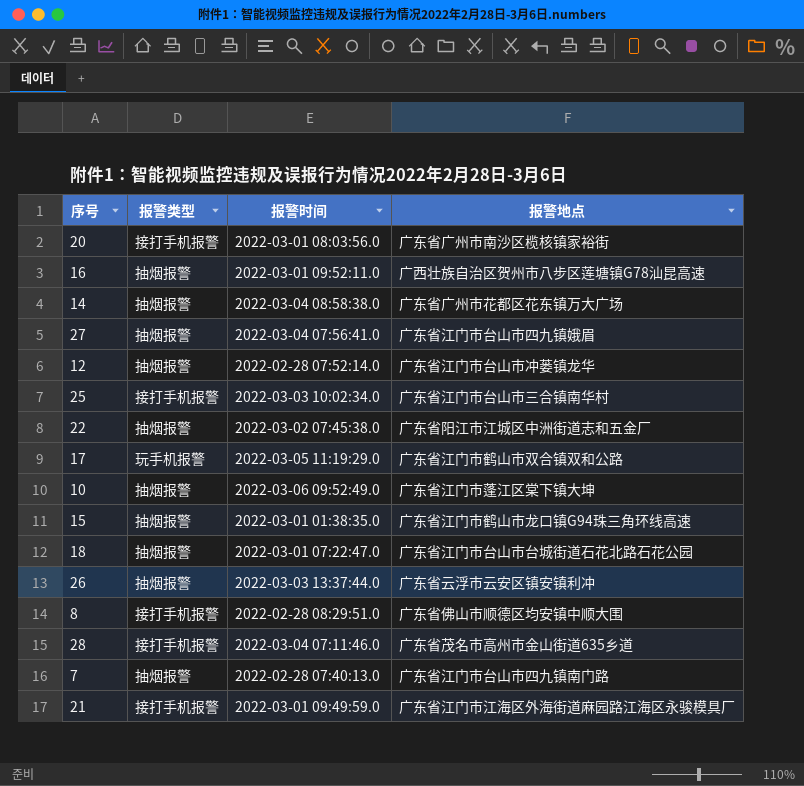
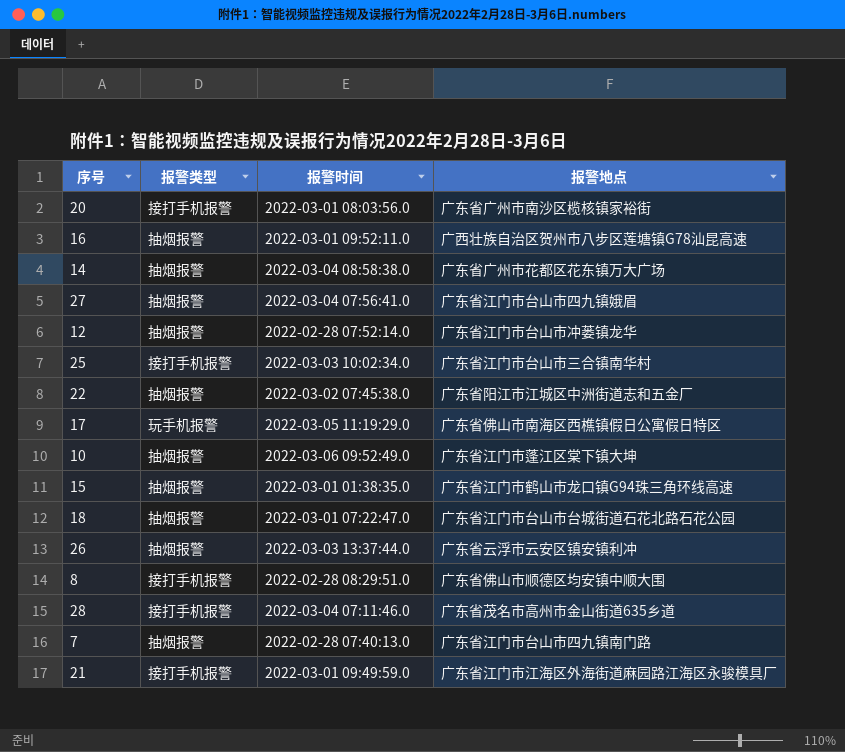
17 | 报警地点: 广东省江门市鹤山市双合镇双和公路 -> 广东省佛山市南海区西樵镇假日公寓假日特区

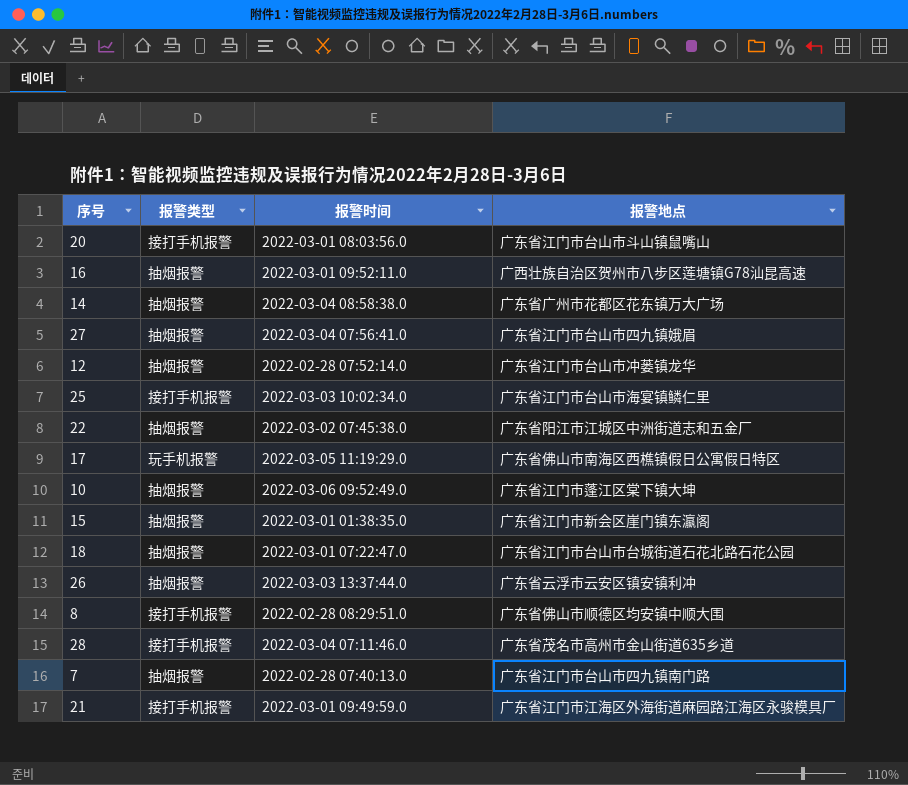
20 | 报警地点: 广东省广州市南沙区榄核镇家裕街 -> 广东省江门市台山市斗山镇鼠嘴山
25 | 报警地点: 广东省江门市台山市三合镇南华村 -> 广东省江门市台山市海宴镇鳞仁里
15 | 报警地点: 广东省江门市鹤山市龙口镇G94珠三角环线高速 -> 广东省江门市新会区崖门镇东瀛阁

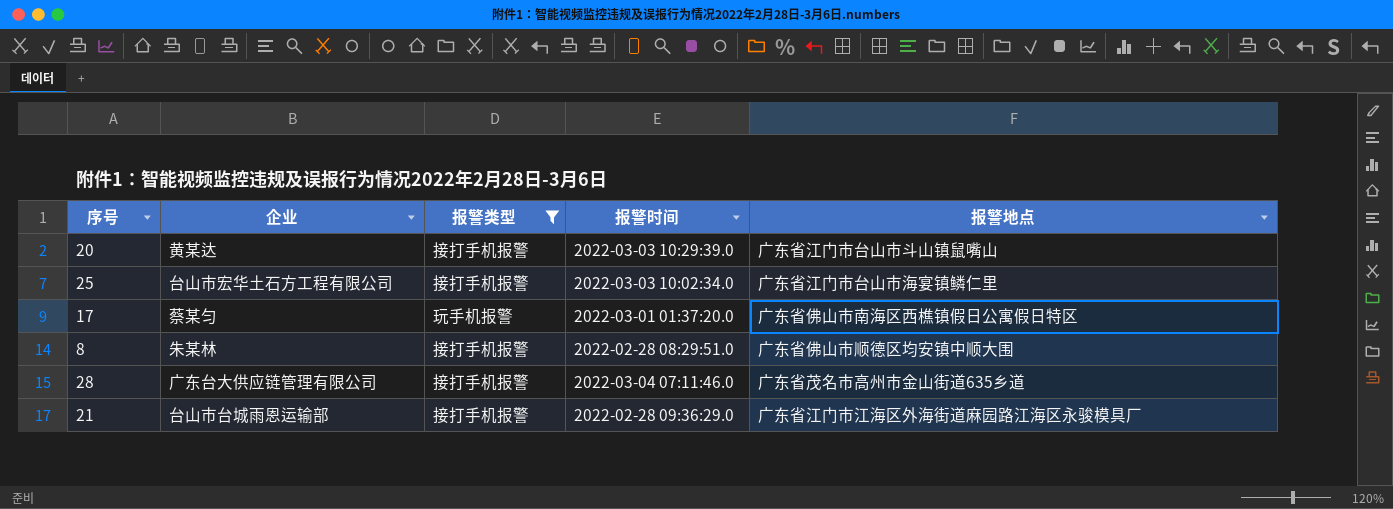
filter: none -> 报警类型 != 抽烟报警
column 企业 | position: none -> 2
20 | 报警时间: 2022-03-01 08:03:56.0 -> 2022-03-03 10:29:39.0
17 | 报警时间: 2022-03-05 11:19:29.0 -> 2022-03-01 01:37:20.0
21 | 报警时间: 2022-03-01 09:49:59.0 -> 2022-02-28 09:36:29.0

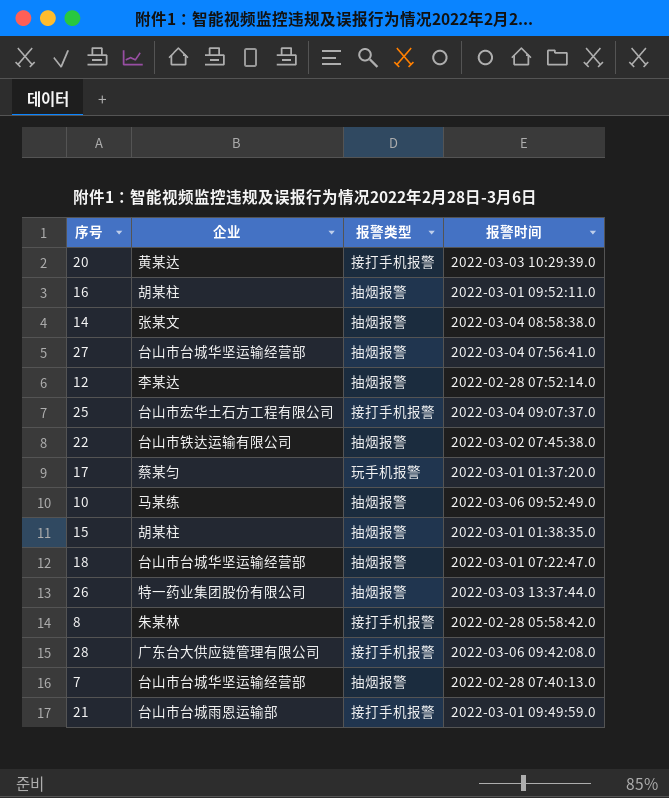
filter: 报警类型 != 抽烟报警 -> none
column 报警地点 | position: 5 -> none
25 | 报警时间: 2022-03-03 10:02:34.0 -> 2022-03-04 09:07:37.0
8 | 报警时间: 2022-02-28 08:29:51.0 -> 2022-02-28 05:58:42.0
28 | 报警时间: 2022-03-04 07:11:46.0 -> 2022-03-06 09:42:08.0
21 | 报警时间: 2022-02-28 09:36:29.0 -> 2022-03-01 09:49:59.0

